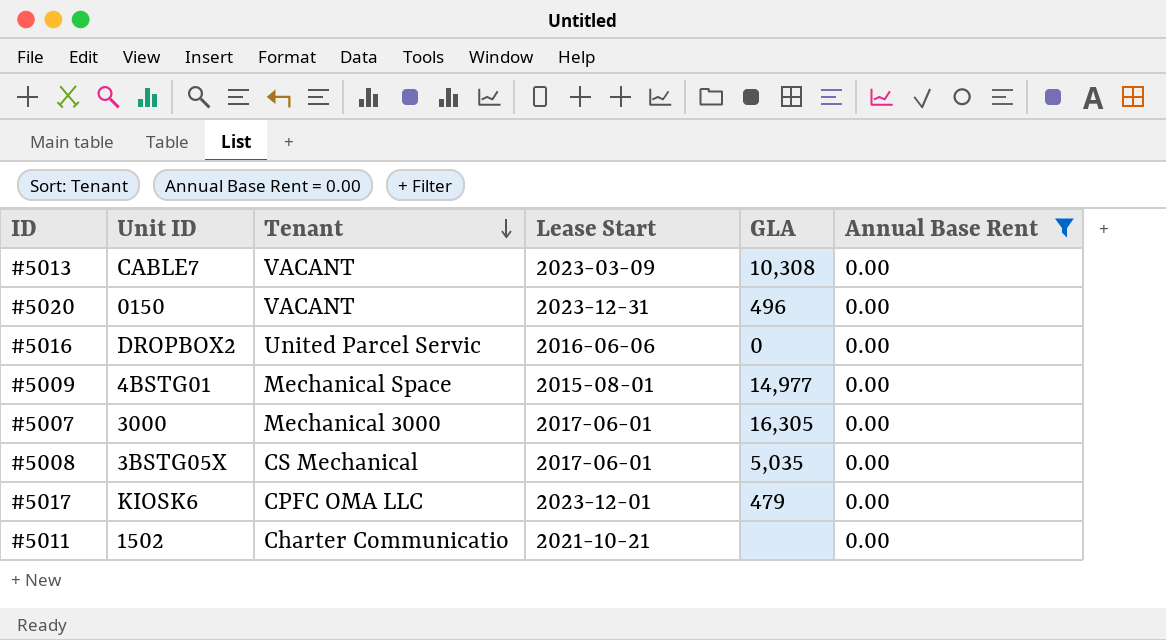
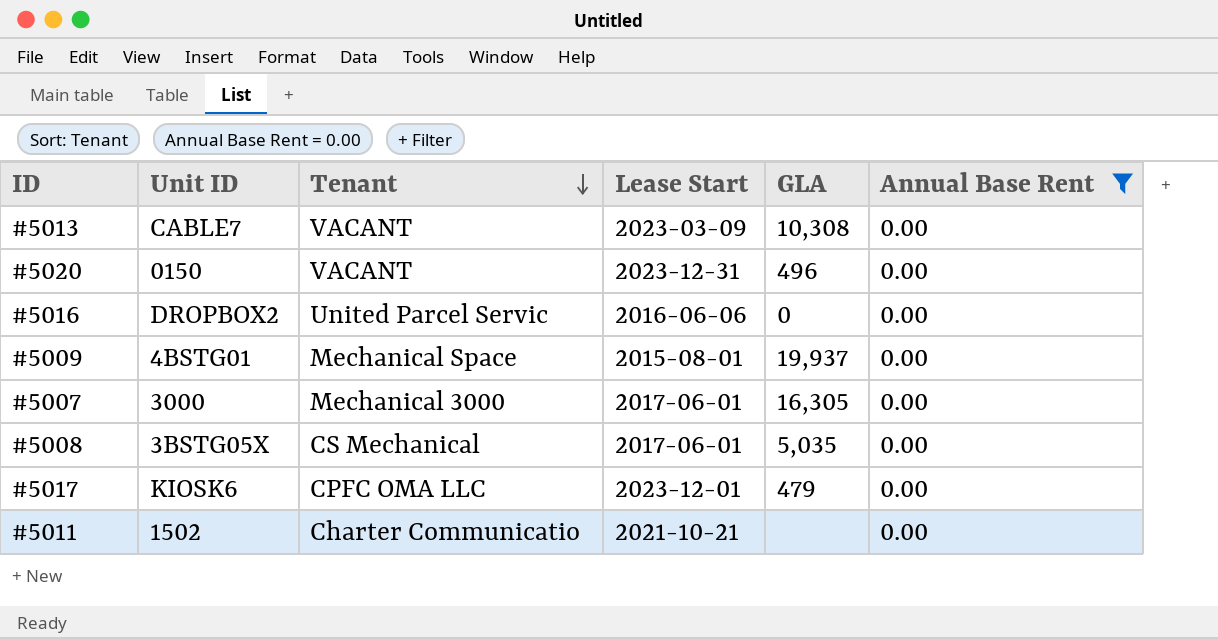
#5009 | GLA: 14,977 -> 19,937

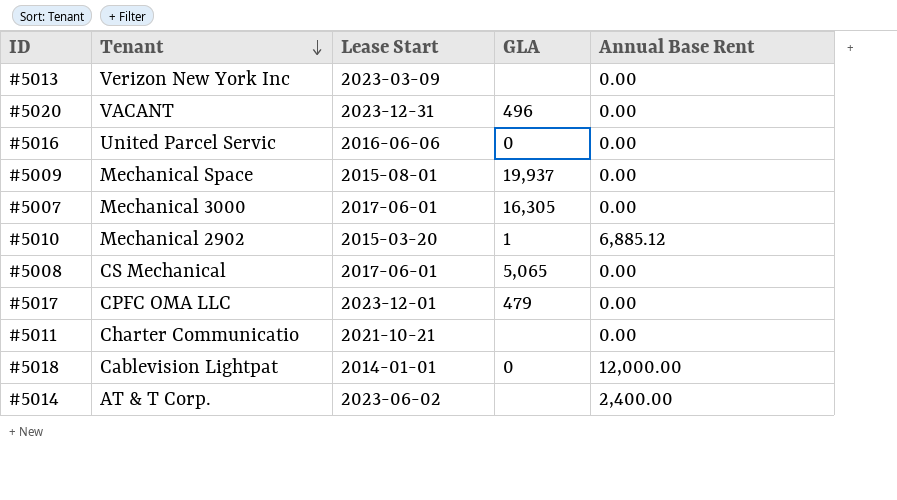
filter: Annual Base Rent = 0.00 -> none
column Unit ID | position: 2 -> none
#5013 | Tenant: VACANT -> Verizon New York Inc
#5013 | GLA: 10,308 -> none
#5008 | GLA: 5,035 -> 5,065

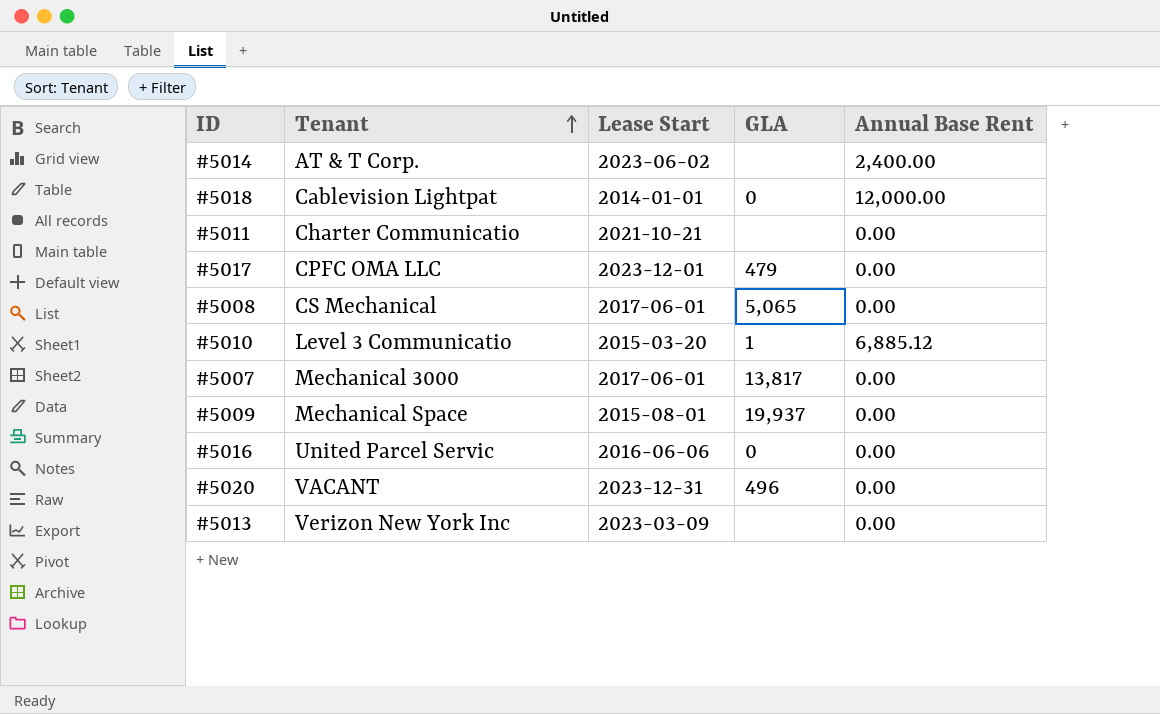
row order: Tenant descending -> Tenant ascending
#5010 | Tenant: Mechanical 2902 -> Level 3 Communicatio
#5007 | GLA: 16,305 -> 13,817

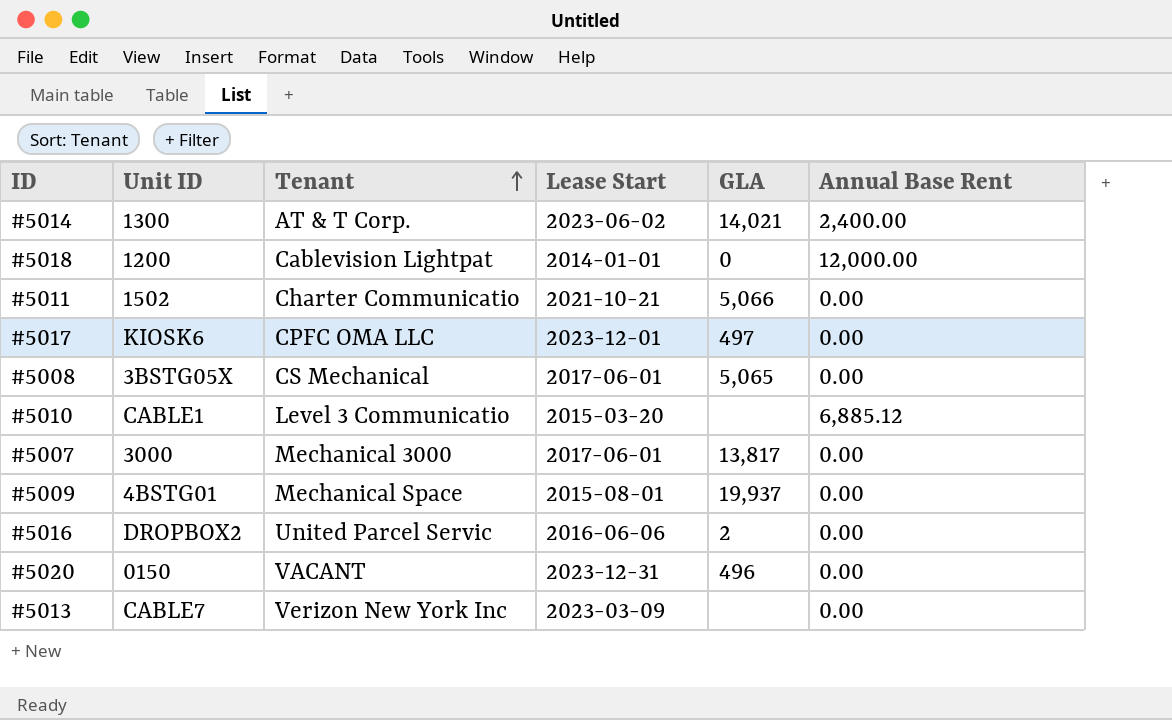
column Unit ID | position: none -> 2
#5014 | GLA: none -> 14,021
#5011 | GLA: none -> 5,066
#5017 | GLA: 479 -> 497
#5010 | GLA: 1 -> none
#5016 | GLA: 0 -> 2

